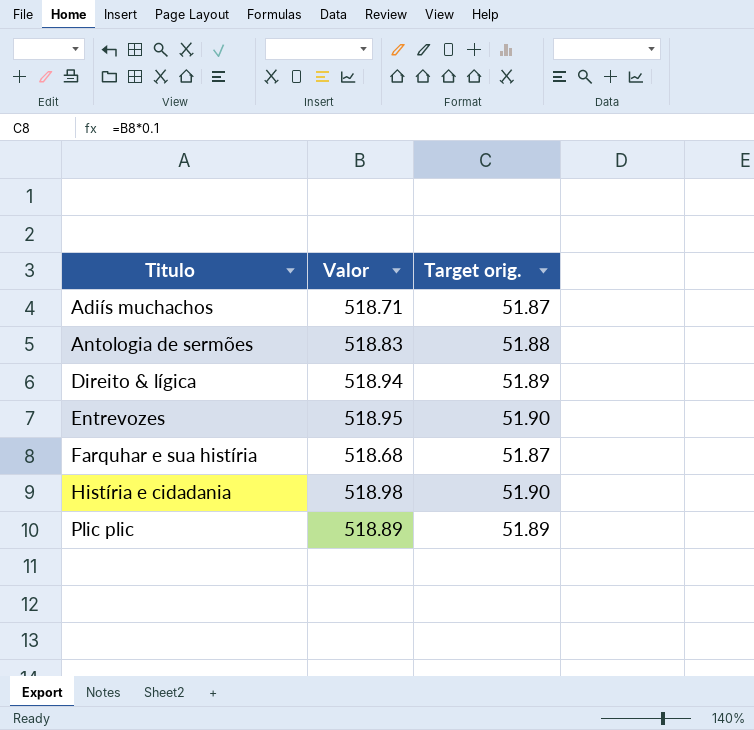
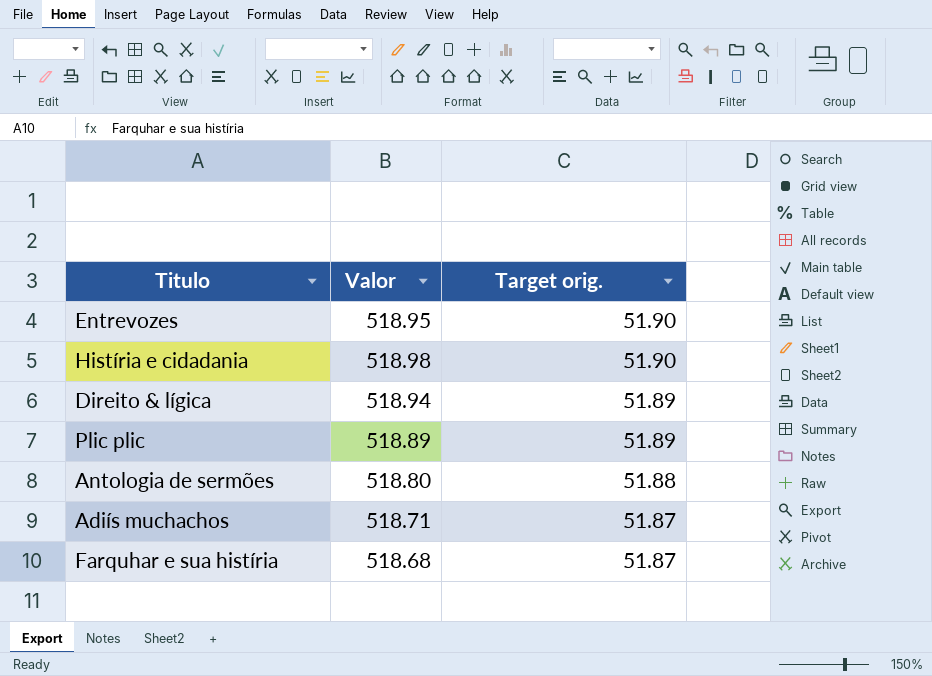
row order: Titulo ascending -> Target orig. descending
Antologia de sermões | Valor: 518.83 -> 518.80

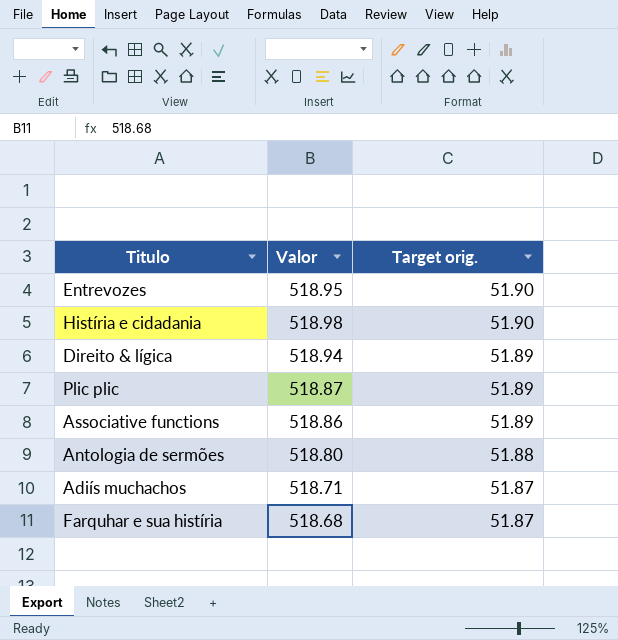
Plic plic | Valor: 518.89 -> 518.87
row Associative functions: none -> 518.86 | 51.89

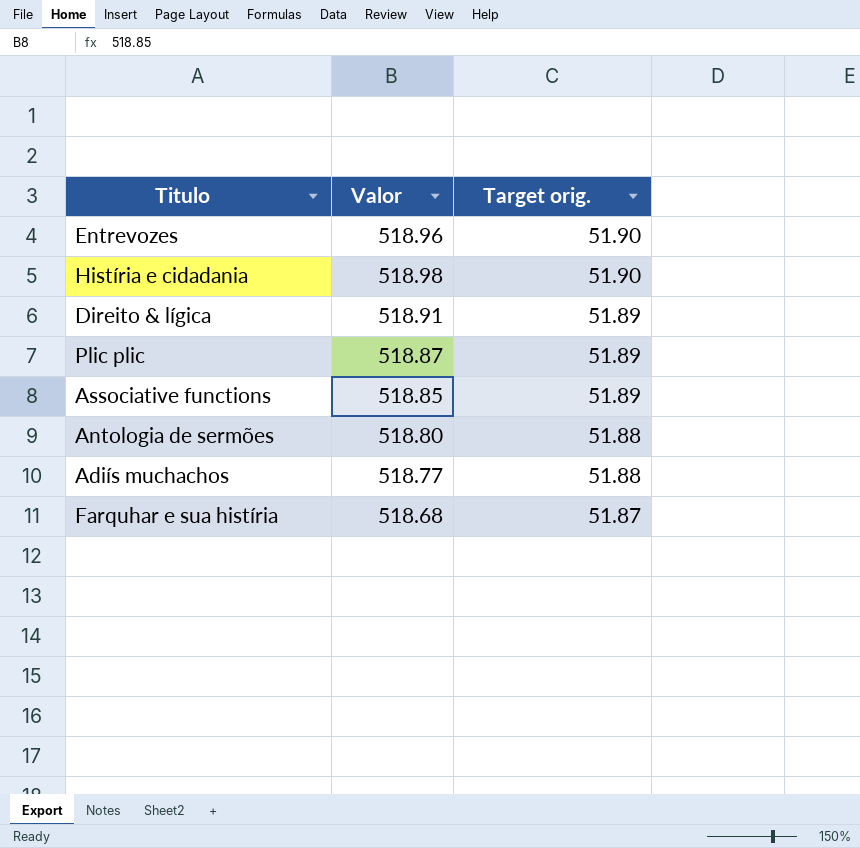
Entrevozes | Valor: 518.95 -> 518.96
Direito & lígica | Valor: 518.94 -> 518.91
Associative functions | Valor: 518.86 -> 518.85
Adiís muchachos | Valor: 518.71 -> 518.77
Adiís muchachos | Target orig.: 51.87 -> 51.88

